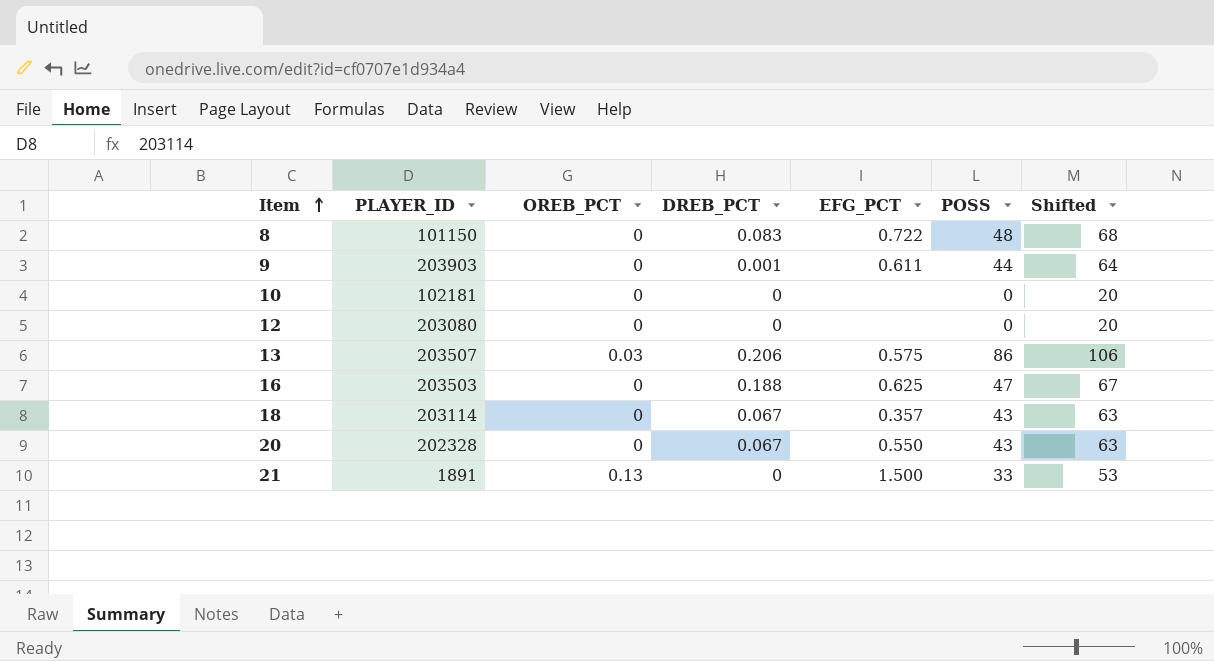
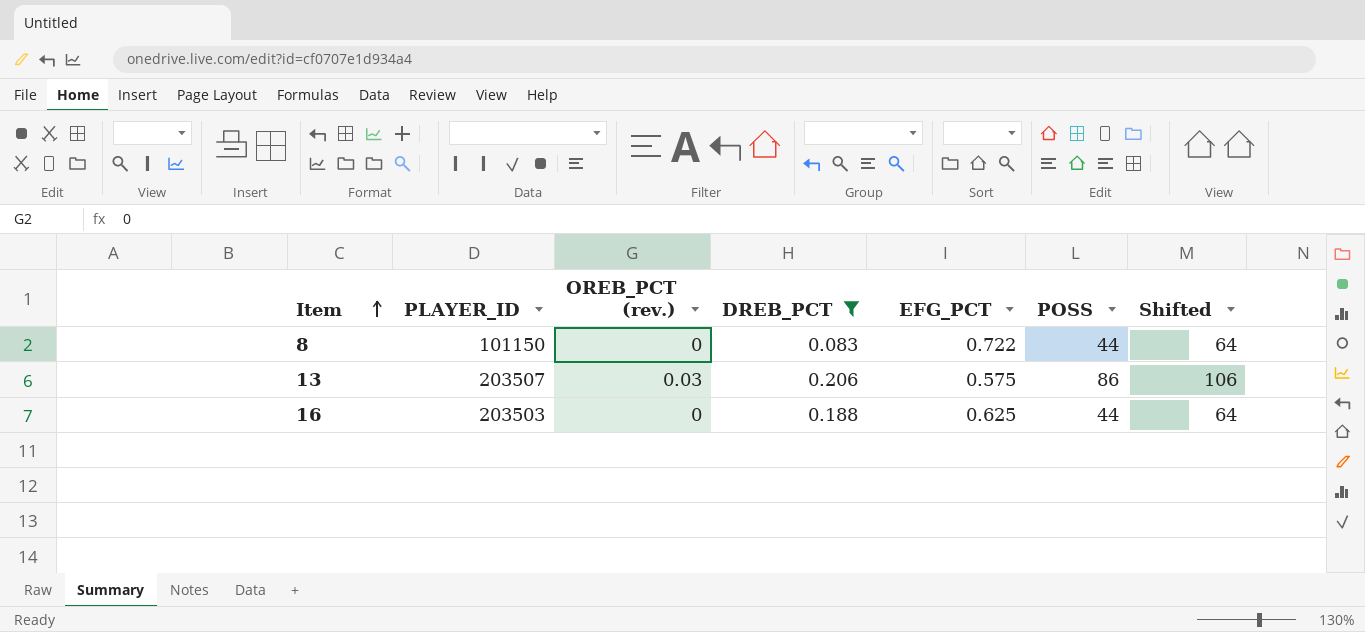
filter: none -> DREB_PCT >= 0.083
column name: OREB_PCT -> OREB_PCT (rev.)
8 | POSS: 48 -> 44
8 | Shifted: 68 -> 64
16 | POSS: 47 -> 44
16 | Shifted: 67 -> 64

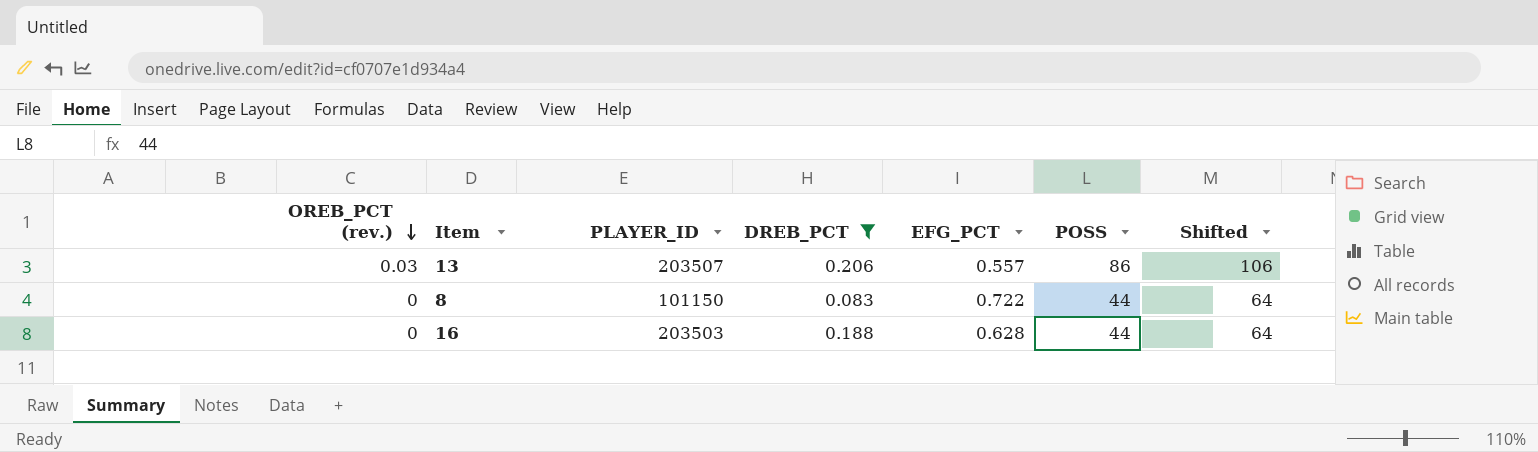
row order: Item ascending -> OREB_PCT (rev.) descending
column OREB_PCT (rev.) | position: 3 -> 1
13 | EFG_PCT: 0.575 -> 0.557
16 | EFG_PCT: 0.625 -> 0.628

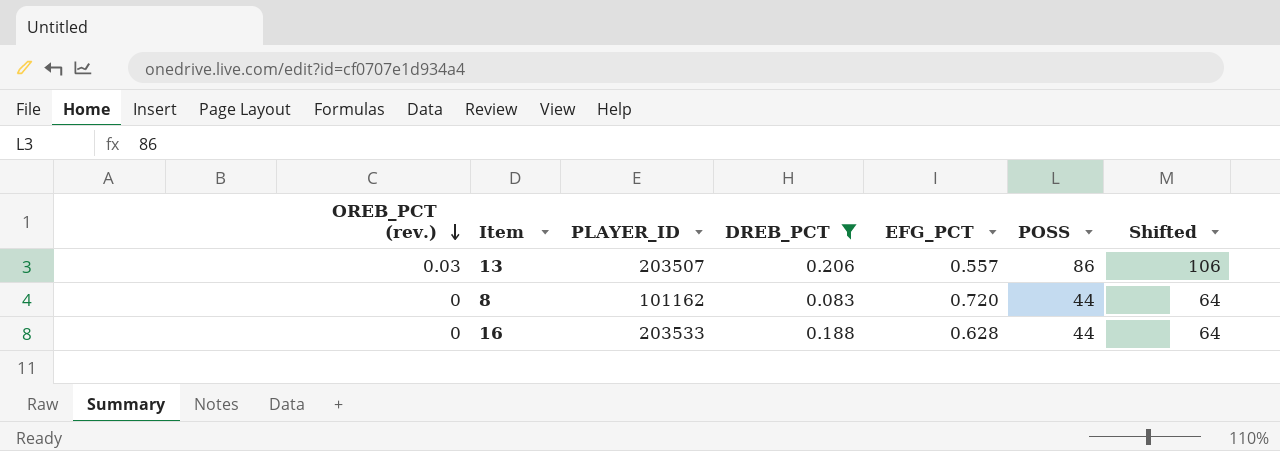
8 | PLAYER_ID: 101150 -> 101162
8 | EFG_PCT: 0.722 -> 0.720
16 | PLAYER_ID: 203503 -> 203533

